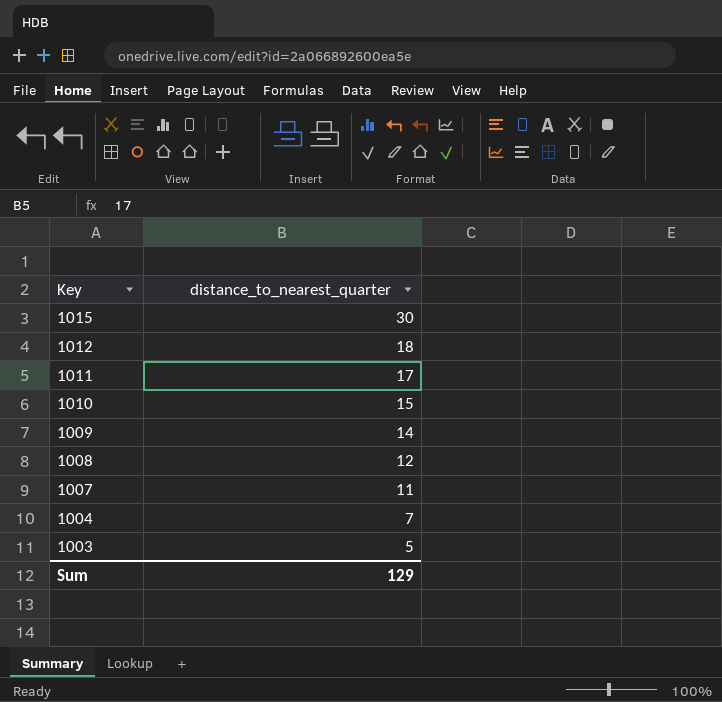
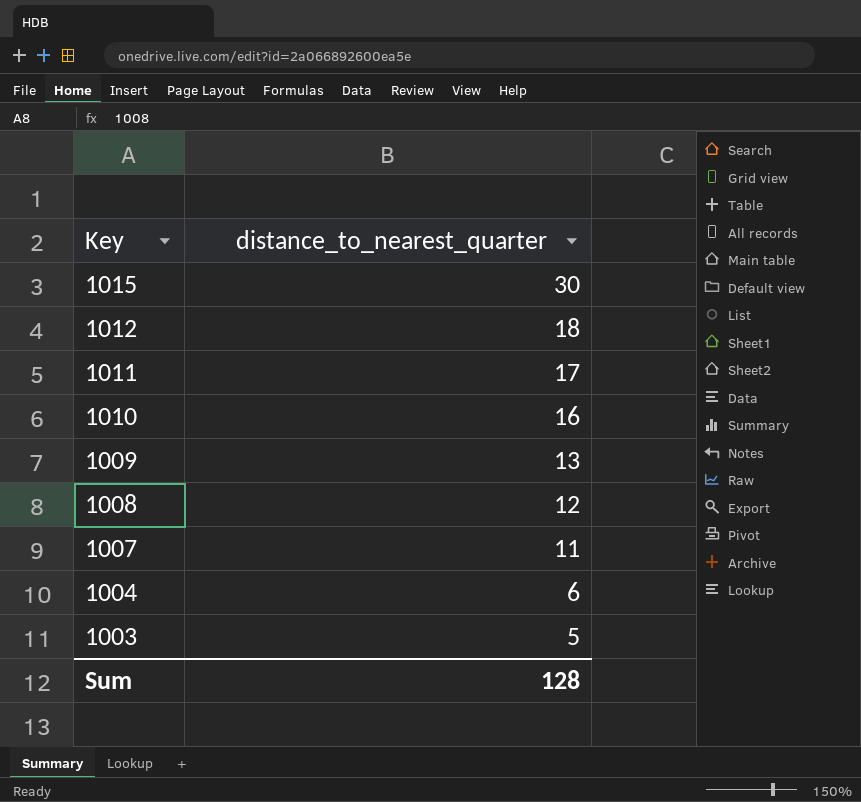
1010 | distance_to_nearest_quarter: 15 -> 16
1009 | distance_to_nearest_quarter: 14 -> 13
1004 | distance_to_nearest_quarter: 7 -> 6
Sum | distance_to_nearest_quarter: 129 -> 128

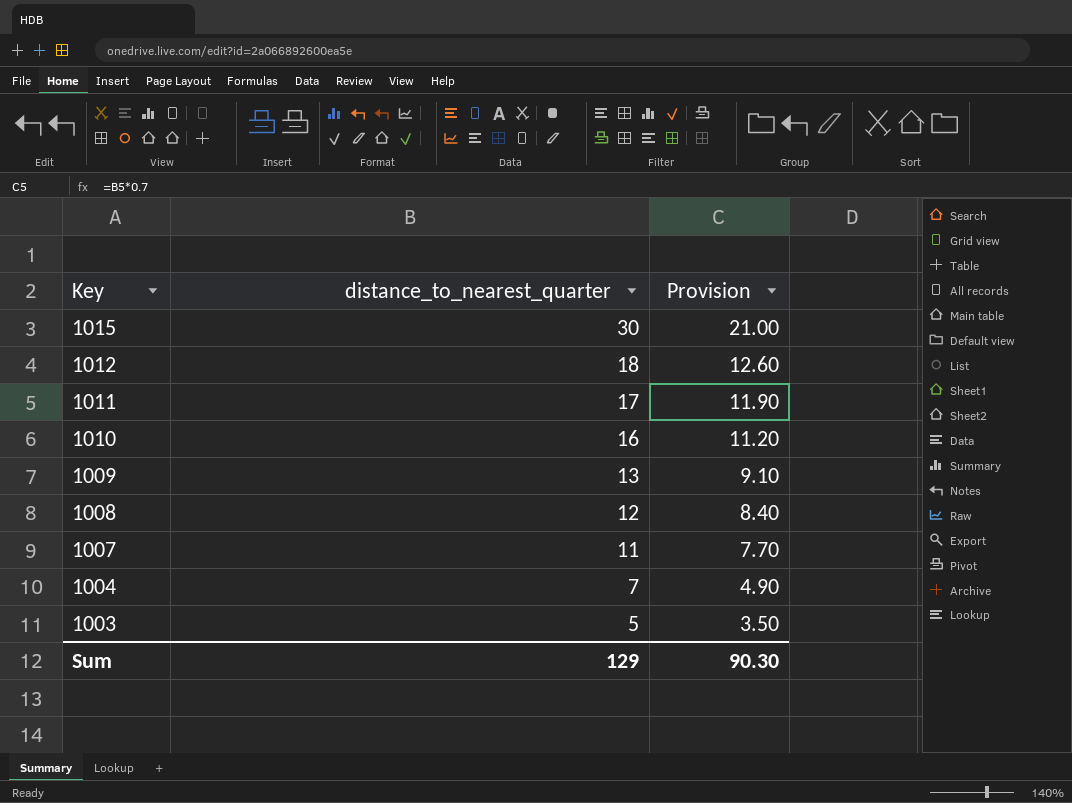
column Provision | formula: none -> [distance_to_nearest_quarter] * 0.7
1004 | distance_to_nearest_quarter: 6 -> 7
Sum | distance_to_nearest_quarter: 128 -> 129

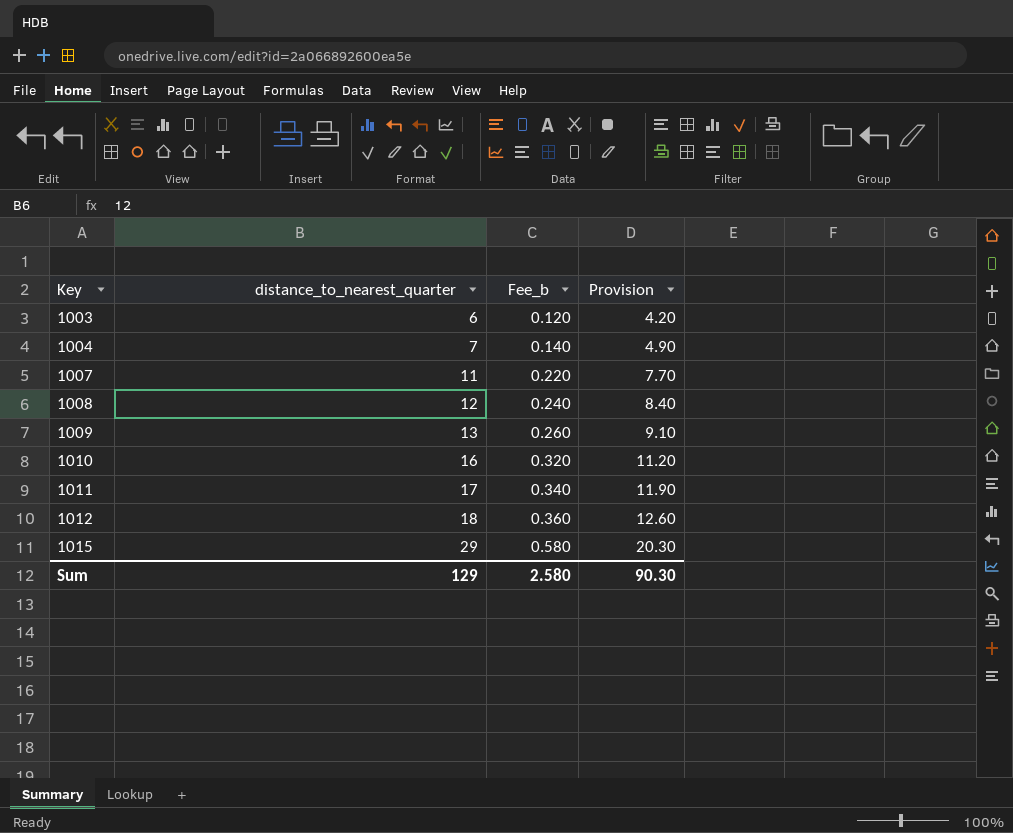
row order: Key descending -> Key ascending
column Fee_b | formula: none -> [distance_to_nearest_quarter] * 0.02
1003 | distance_to_nearest_quarter: 5 -> 6
1003 | Provision: 3.50 -> 4.20
1015 | distance_to_nearest_quarter: 30 -> 29
1015 | Provision: 21.00 -> 20.30

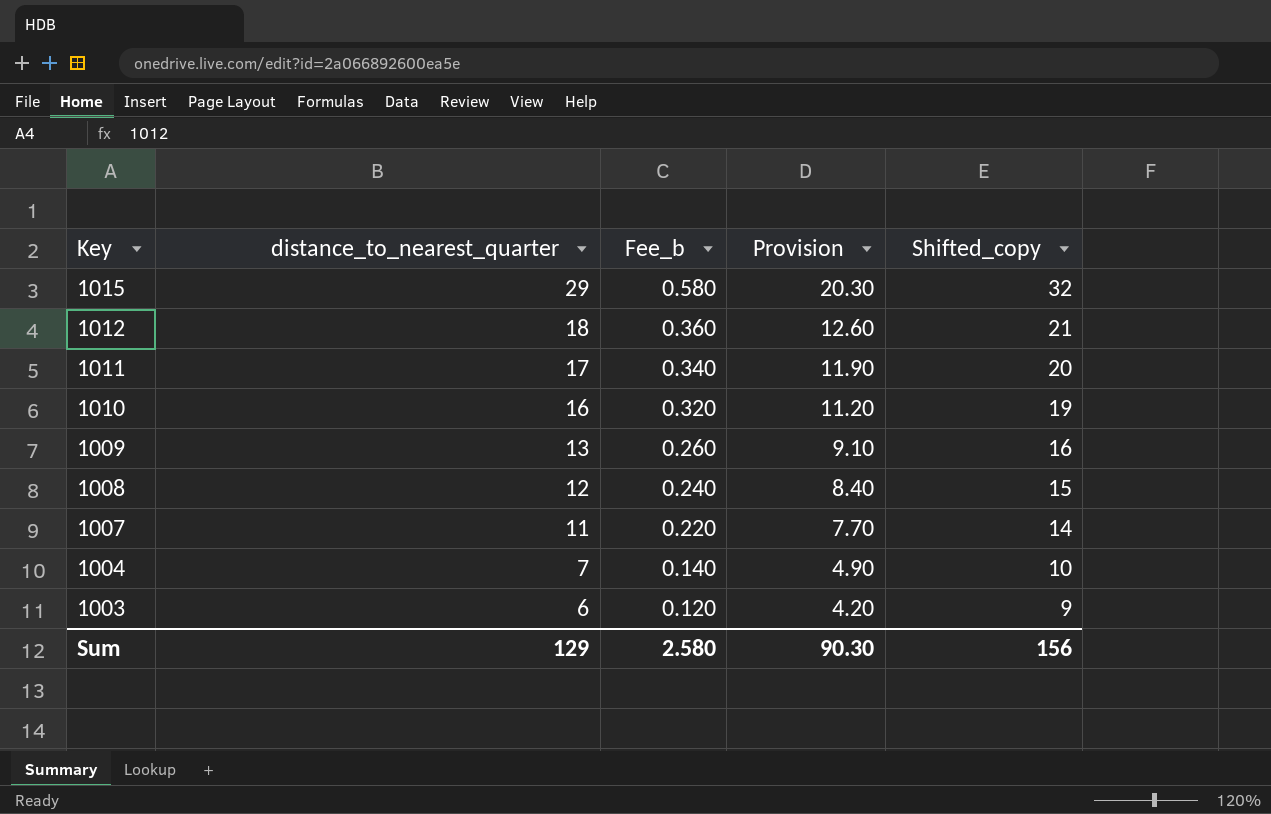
row order: Key ascending -> Key descending
column Shifted_copy | formula: none -> [distance_to_nearest_quarter] + 3

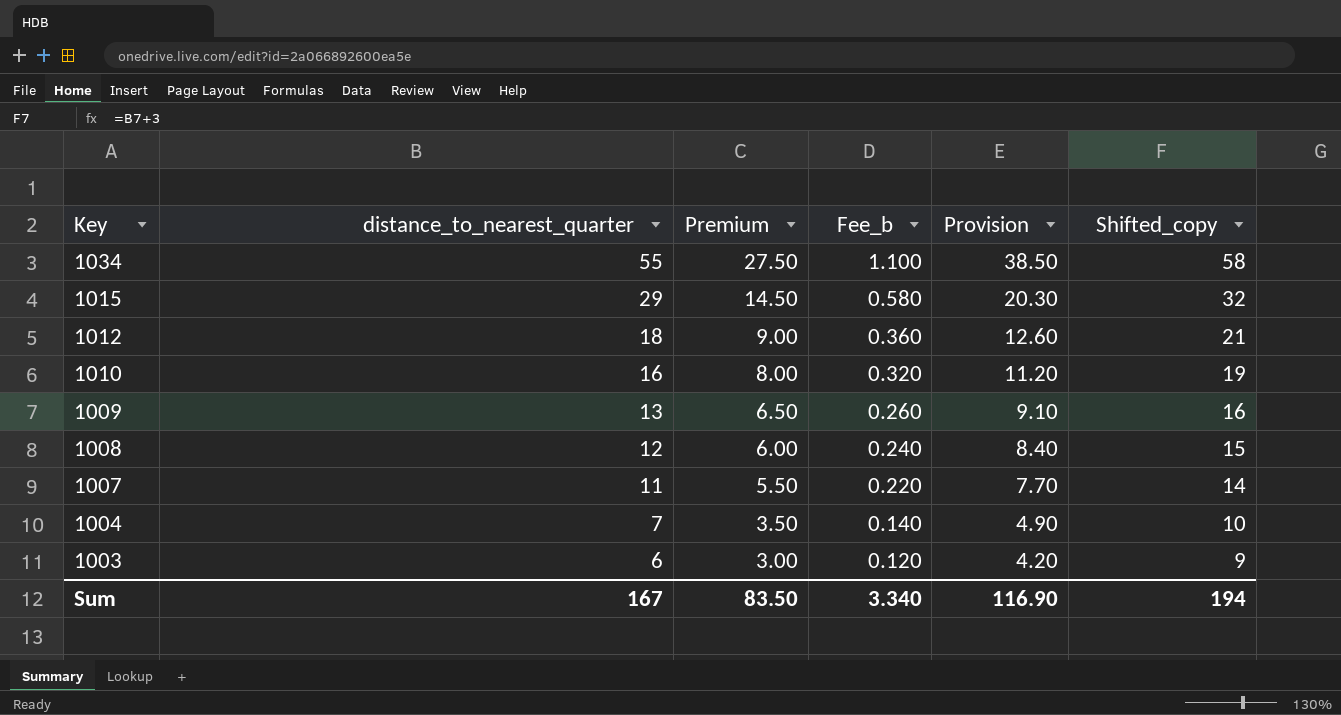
column Premium | formula: none -> [distance_to_nearest_quarter] * 0.5
row 1011: 17 | 0.340 | 11.90 | 20 -> none
row 1034: none -> 55 | 27.50 | 1.100 | 38.50 | 58
Sum | distance_to_nearest_quarter: 129 -> 167
Sum | Fee_b: 2.580 -> 3.340
Sum | Provision: 90.30 -> 116.90
Sum | Shifted_copy: 156 -> 194

